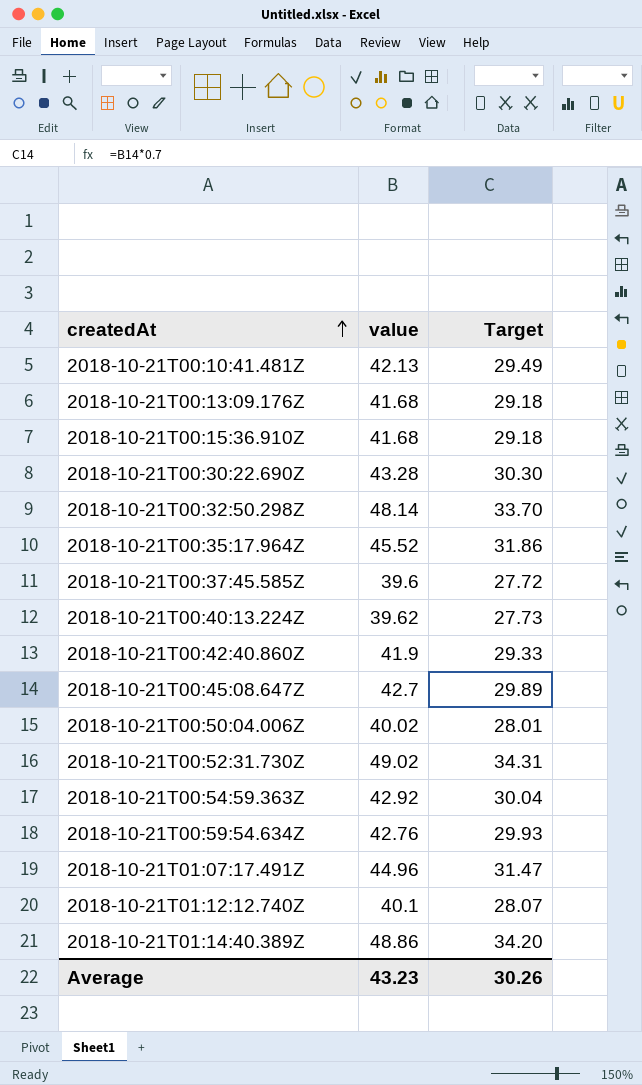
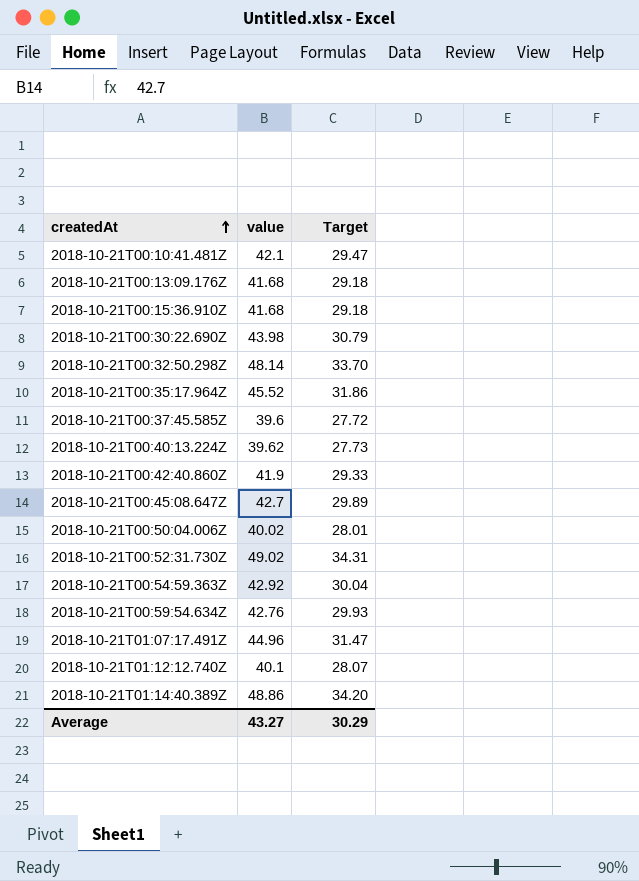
2018-10-21T00:10:41.481Z | value: 42.13 -> 42.1
2018-10-21T00:10:41.481Z | Target: 29.49 -> 29.47
2018-10-21T00:30:22.690Z | value: 43.28 -> 43.98
2018-10-21T00:30:22.690Z | Target: 30.30 -> 30.79
Average | value: 43.23 -> 43.27
Average | Target: 30.26 -> 30.29

